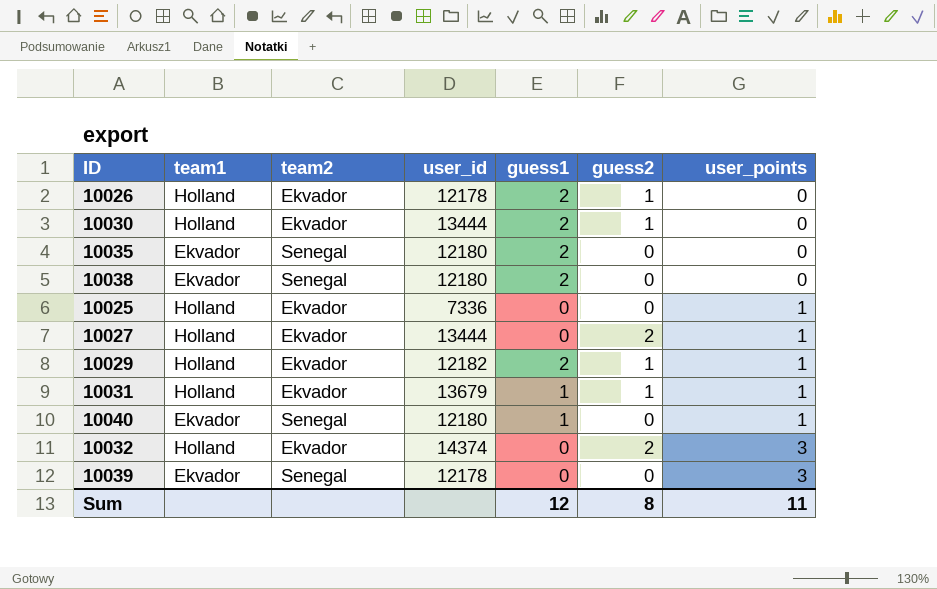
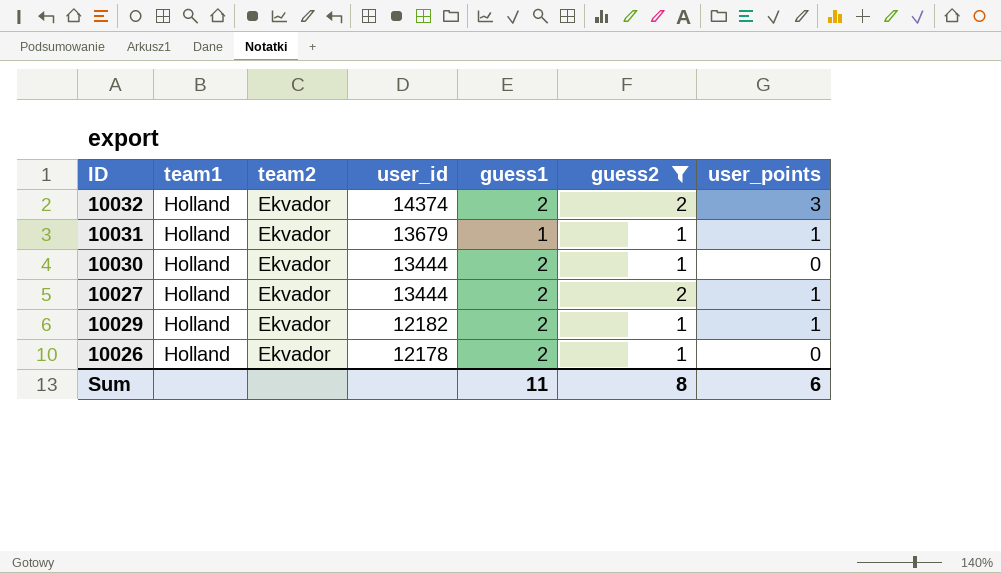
filter: none -> guess2 != 0
row order: user_points ascending -> user_id descending
10032 | guess1: 0 -> 2
10027 | guess1: 0 -> 2
Sum | guess1: 12 -> 11
Sum | user_points: 11 -> 6

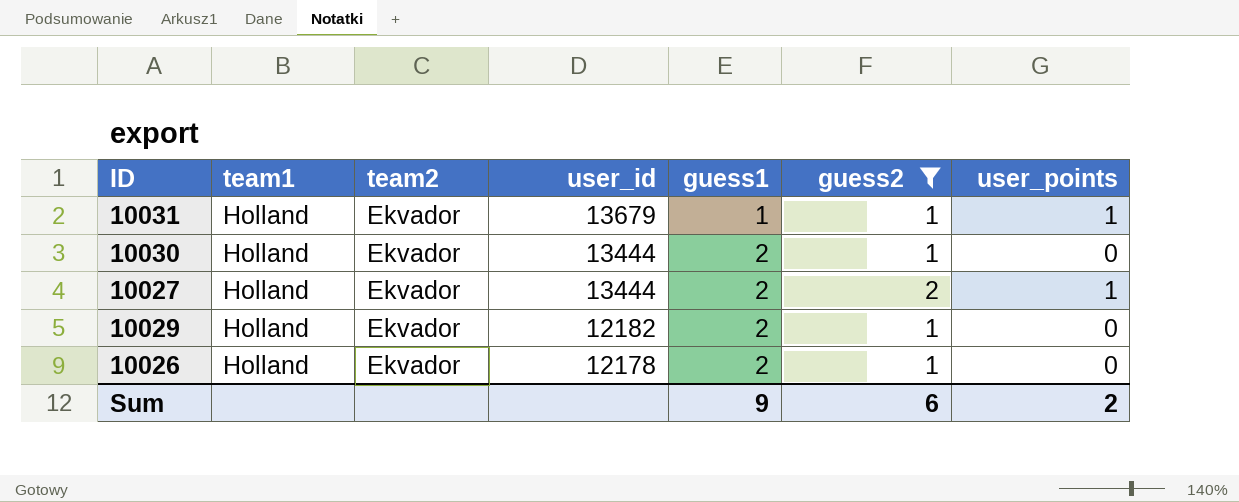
row 10032: Holland | Ekvador | 14374 | 2 | 2 | 3 -> none
10029 | user_points: 1 -> 0
Sum | guess1: 11 -> 9
Sum | guess2: 8 -> 6
Sum | user_points: 6 -> 2

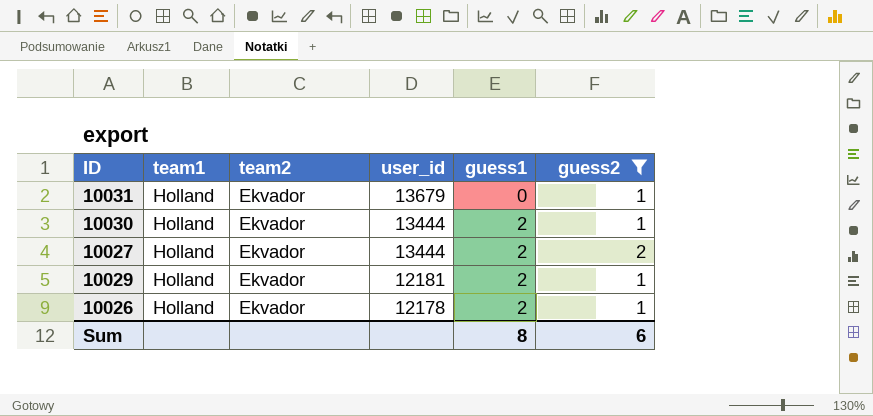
column user_points | position: 7 -> none
10031 | guess1: 1 -> 0
10029 | user_id: 12182 -> 12181
Sum | guess1: 9 -> 8

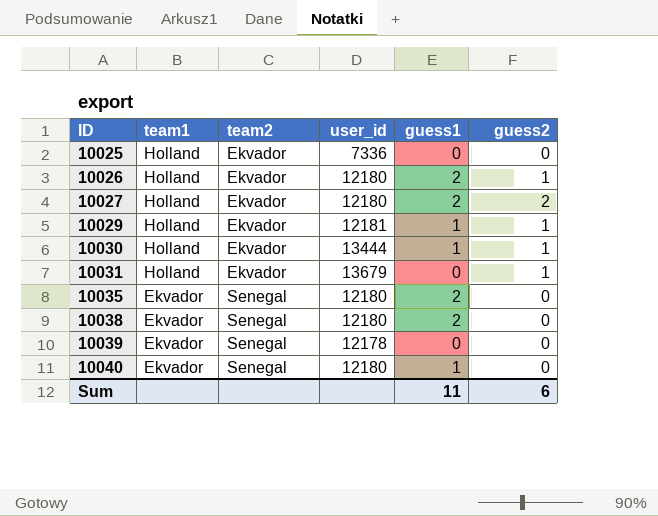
filter: guess2 != 0 -> none
row order: user_id descending -> ID ascending
10026 | user_id: 12178 -> 12180
10027 | user_id: 13444 -> 12180
10029 | guess1: 2 -> 1
10030 | guess1: 2 -> 1
Sum | guess1: 8 -> 11

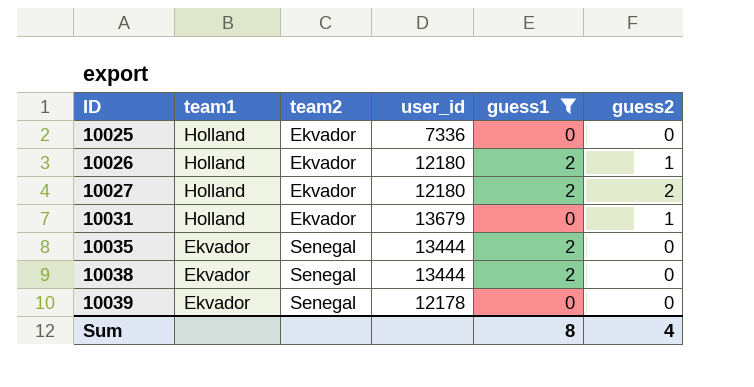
filter: none -> guess1 != 1
10035 | user_id: 12180 -> 13444
10038 | user_id: 12180 -> 13444
Sum | guess1: 11 -> 8
Sum | guess2: 6 -> 4

